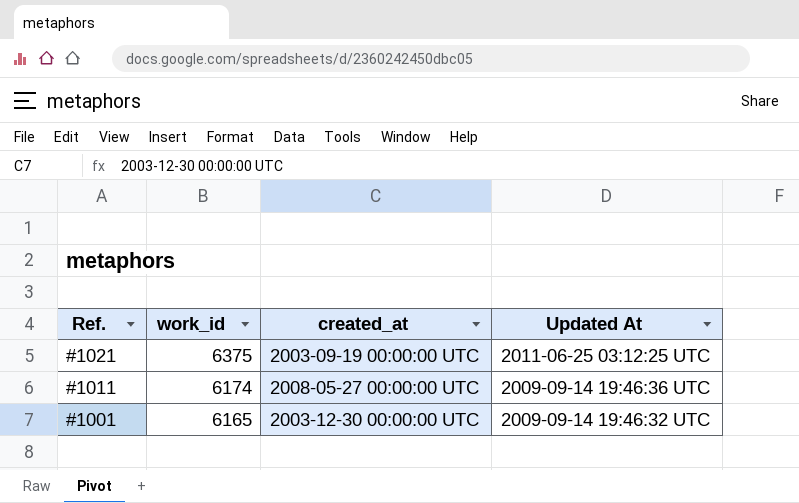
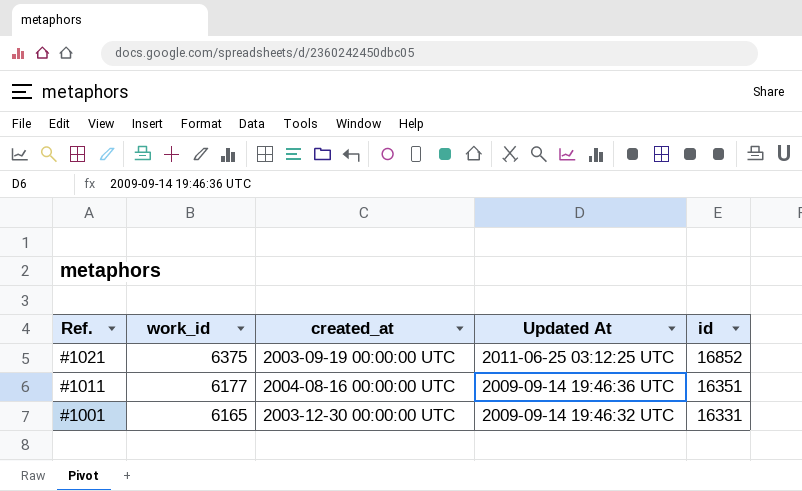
column id | position: none -> 5
#1011 | work_id: 6174 -> 6177
#1011 | created_at: 2008-05-27 00:00:00 UTC -> 2004-08-16 00:00:00 UTC

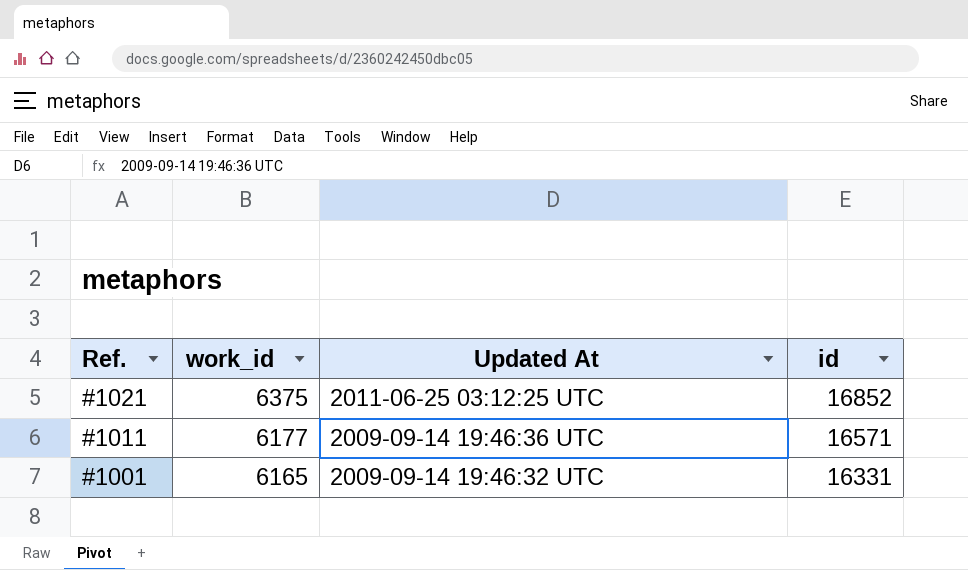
column created_at | position: 3 -> none
#1011 | id: 16351 -> 16571

